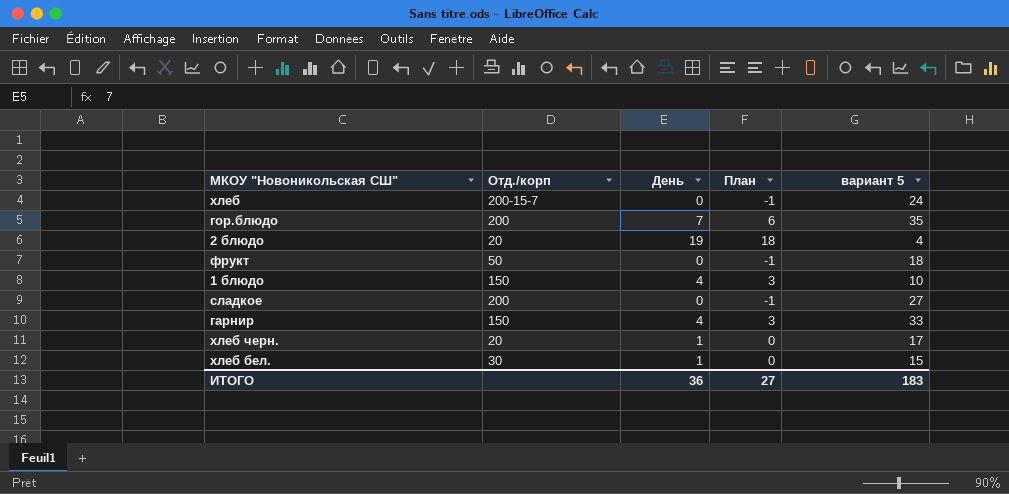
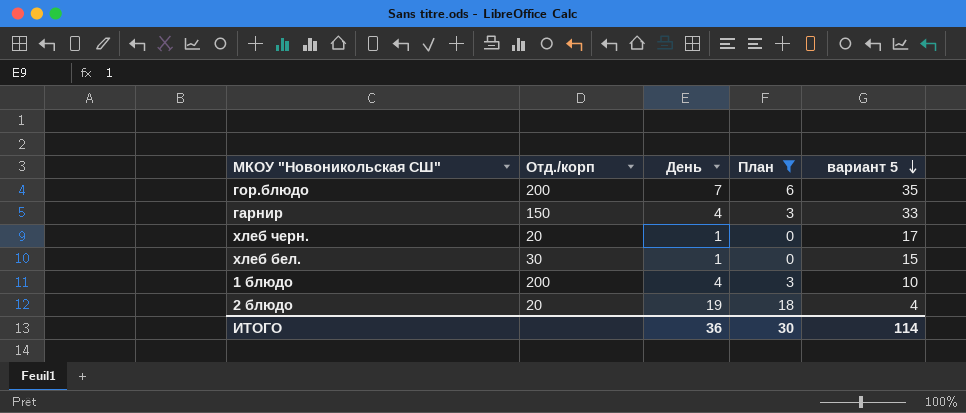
filter: none -> План != -1
row order: none -> вариант 5 descending
1 блюдо | Отд./корп: 150 -> 200
ИТОГО | План: 27 -> 30
ИТОГО | вариант 5: 183 -> 114

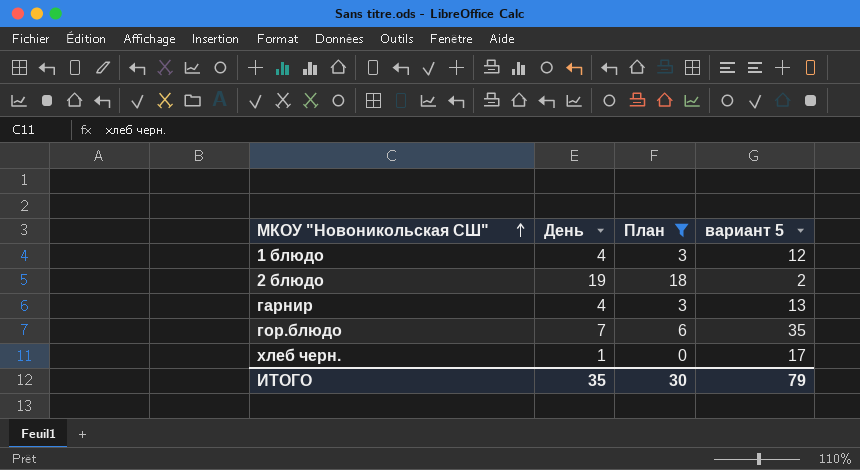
row order: вариант 5 descending -> МКОУ "Новоникольская СШ" ascending
column Отд./корп | position: 2 -> none
row хлеб бел.: 30 | 1 | 0 | 15 -> none
1 блюдо | вариант 5: 10 -> 12
2 блюдо | вариант 5: 4 -> 2
гарнир | вариант 5: 33 -> 13
ИТОГО | День: 36 -> 35
ИТОГО | вариант 5: 114 -> 79

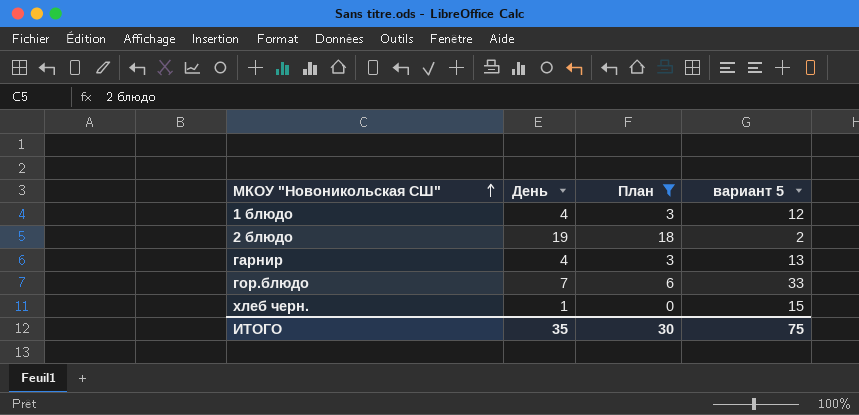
гор.блюдо | вариант 5: 35 -> 33
хлеб черн. | вариант 5: 17 -> 15
ИТОГО | вариант 5: 79 -> 75

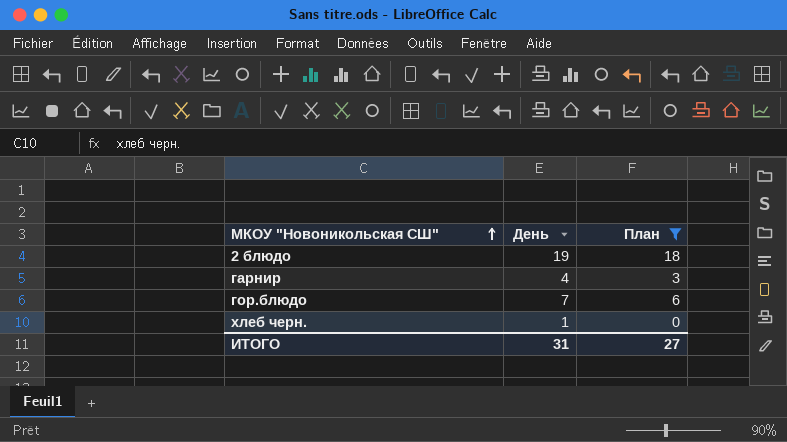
column вариант 5 | position: 4 -> none
row 1 блюдо: 4 | 3 | 12 -> none
ИТОГО | День: 35 -> 31
ИТОГО | План: 30 -> 27

